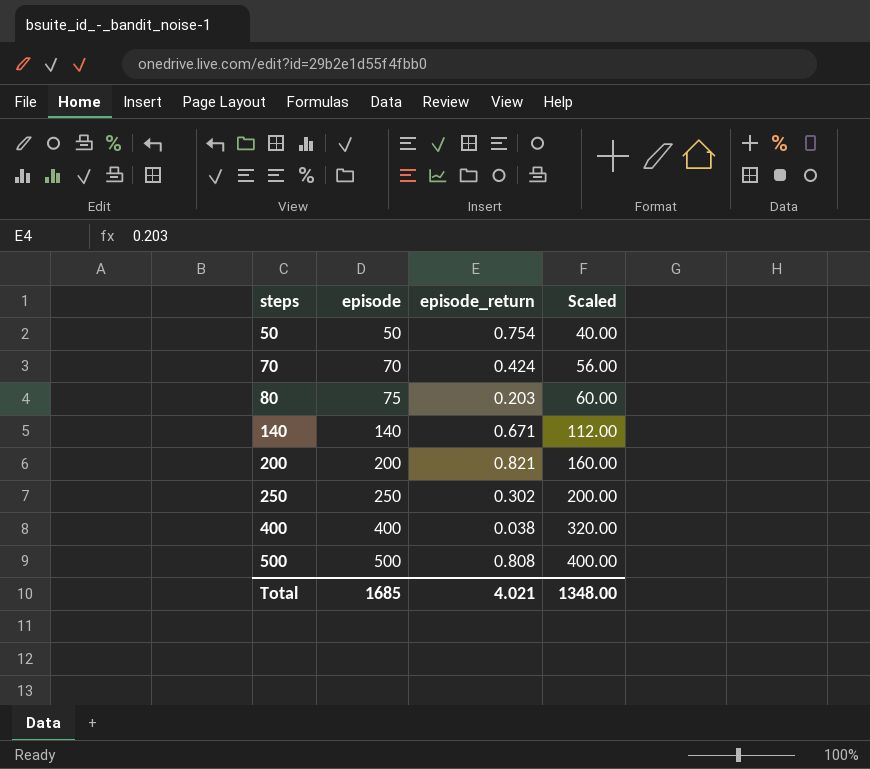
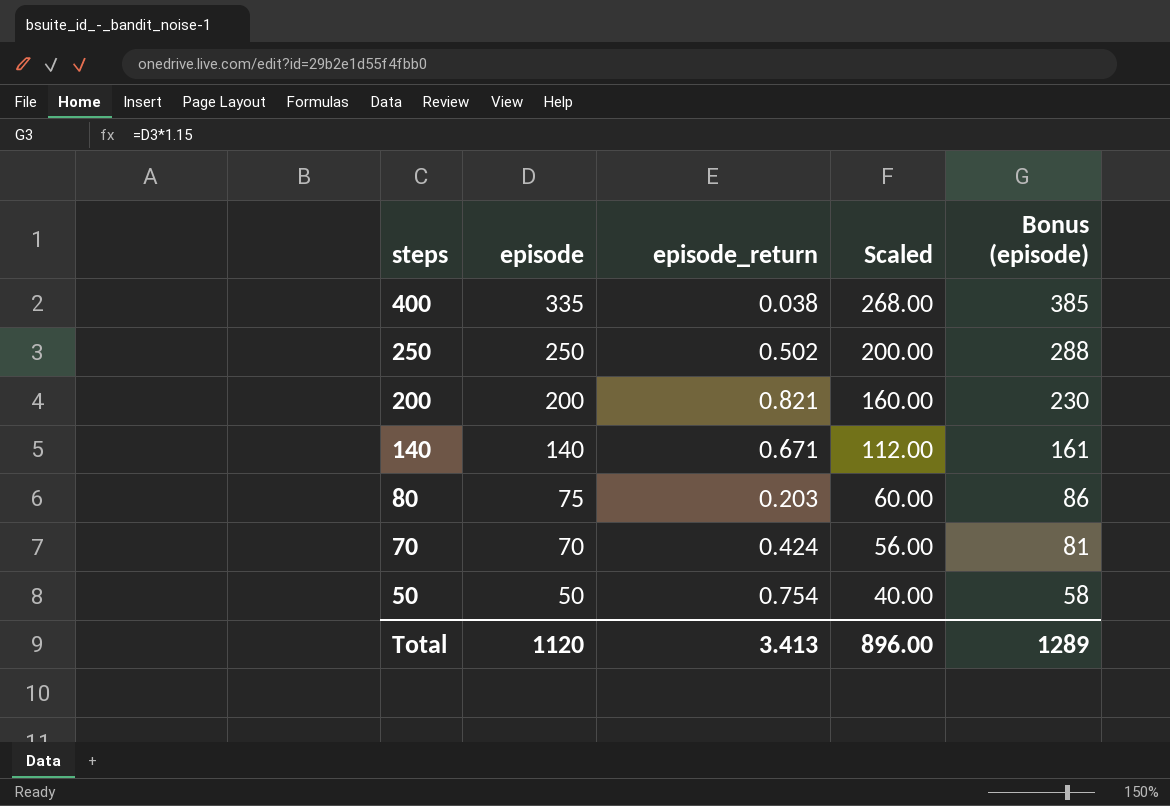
row order: steps ascending -> steps descending
column Bonus (episode) | formula: none -> [episode] * 1.15
row 500: 500 | 0.808 | 400.00 -> none
400 | episode: 400 -> 335
400 | Scaled: 320.00 -> 268.00
250 | episode_return: 0.302 -> 0.502
Total | episode: 1685 -> 1120
Total | episode_return: 4.021 -> 3.413
Total | Scaled: 1348.00 -> 896.00

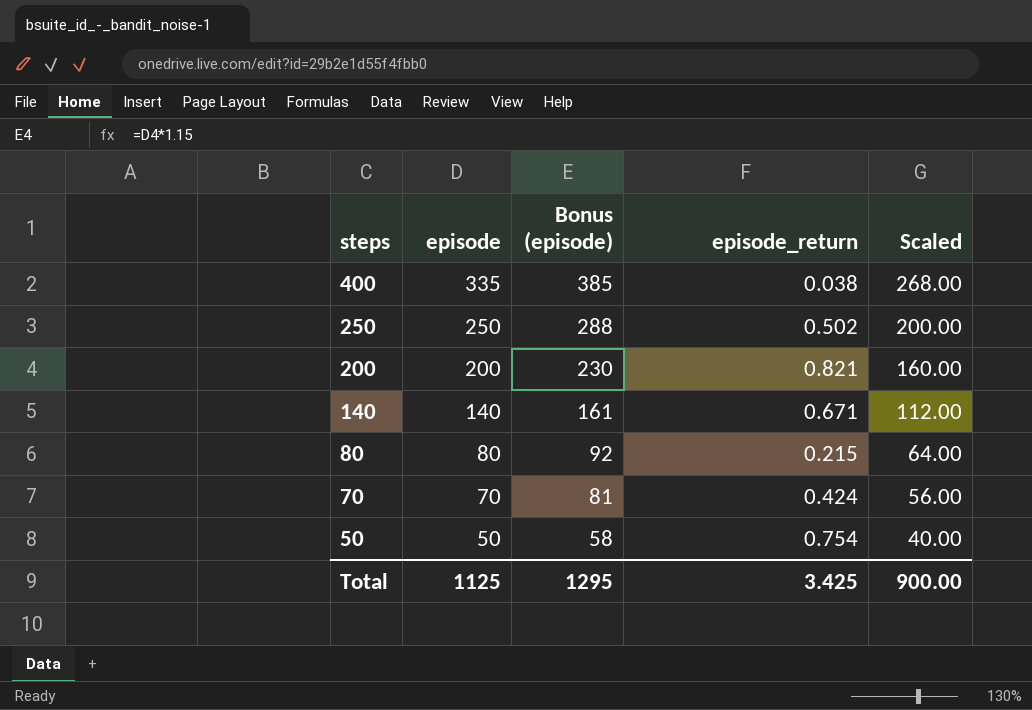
column Bonus (episode) | position: 5 -> 3
80 | episode: 75 -> 80
80 | Bonus (episode): 86 -> 92
80 | episode_return: 0.203 -> 0.215
80 | Scaled: 60.00 -> 64.00
Total | episode: 1120 -> 1125
Total | Bonus (episode): 1289 -> 1295
Total | episode_return: 3.413 -> 3.425
Total | Scaled: 896.00 -> 900.00

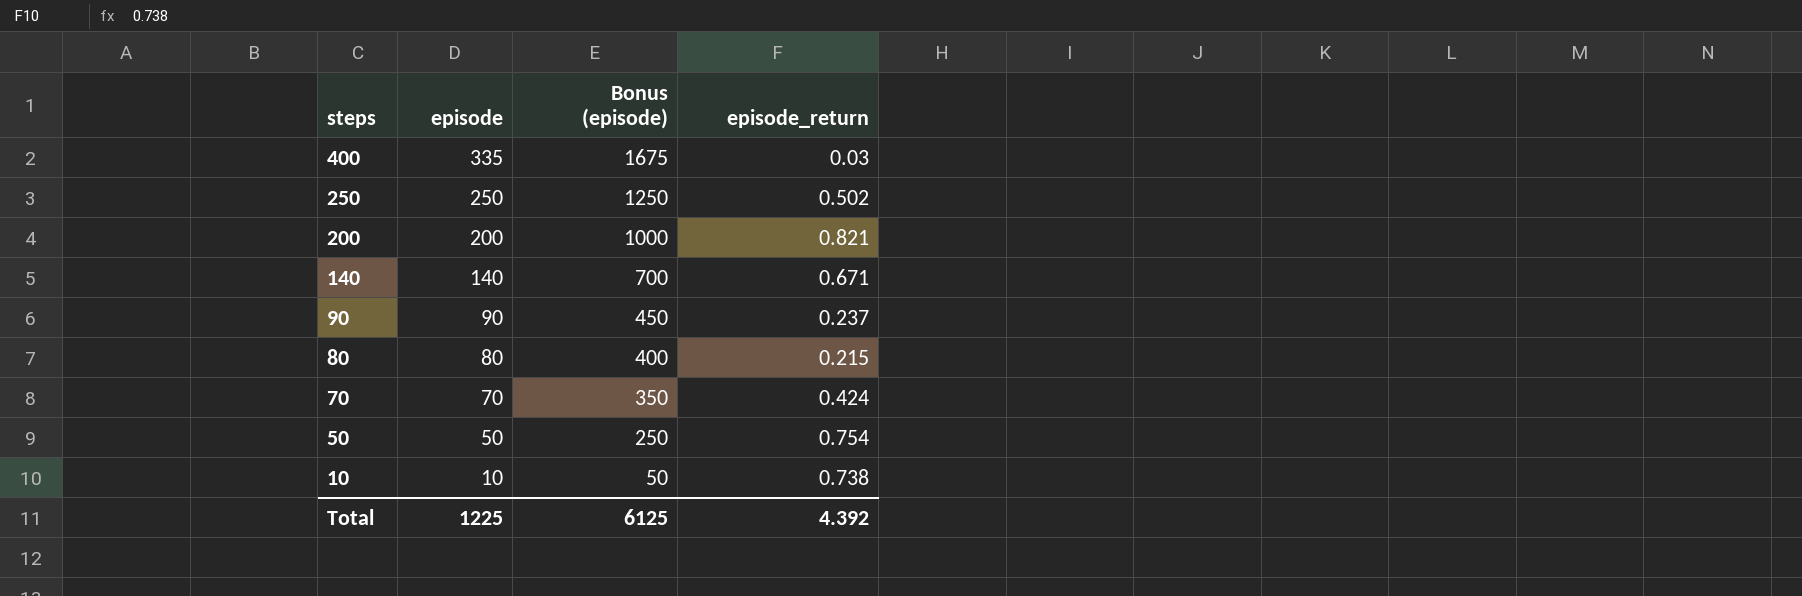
column Scaled | formula: [episode] * 0.8 -> none
column Bonus (episode) | formula: [episode] * 1.15 -> [episode] * 5
400 | episode_return: 0.038 -> 0.03
row 90: none -> 90 | 450 | 0.237
row 10: none -> 10 | 50 | 0.738
Total | episode: 1125 -> 1225
Total | Bonus (episode): 1295 -> 6125
Total | episode_return: 3.425 -> 4.392

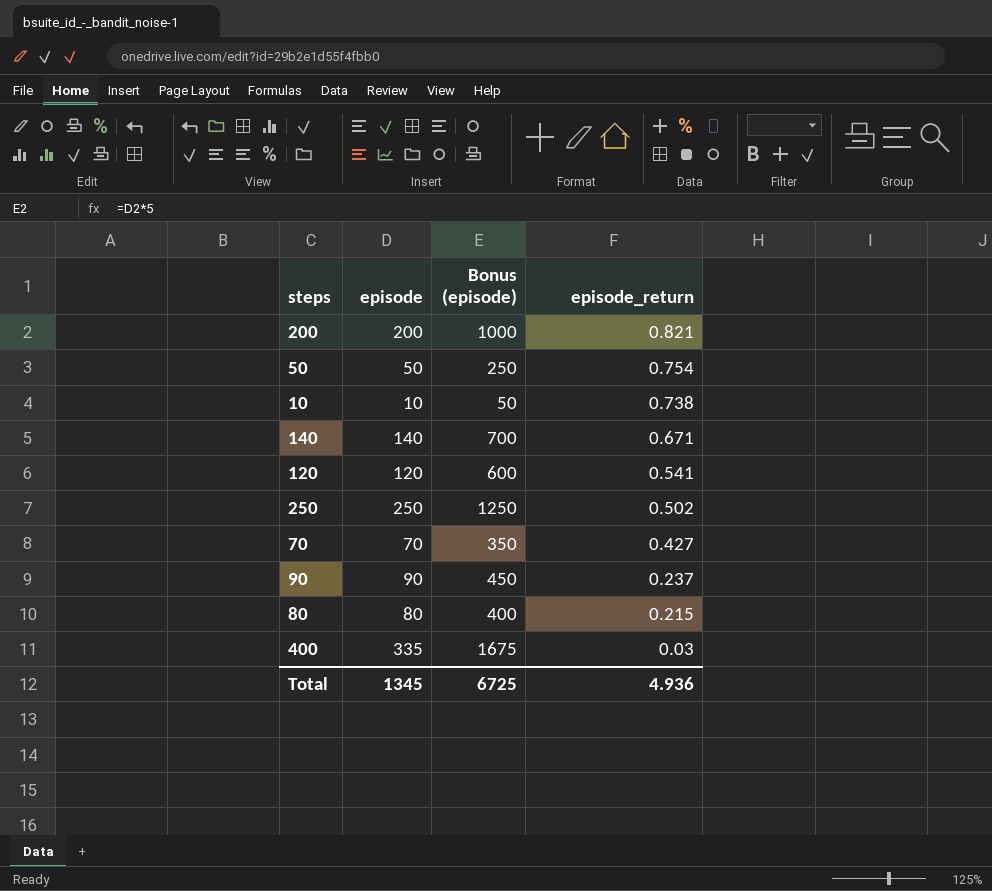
row order: steps descending -> episode_return descending
row 120: none -> 120 | 600 | 0.541
70 | episode_return: 0.424 -> 0.427
Total | episode: 1225 -> 1345
Total | Bonus (episode): 6125 -> 6725
Total | episode_return: 4.392 -> 4.936

